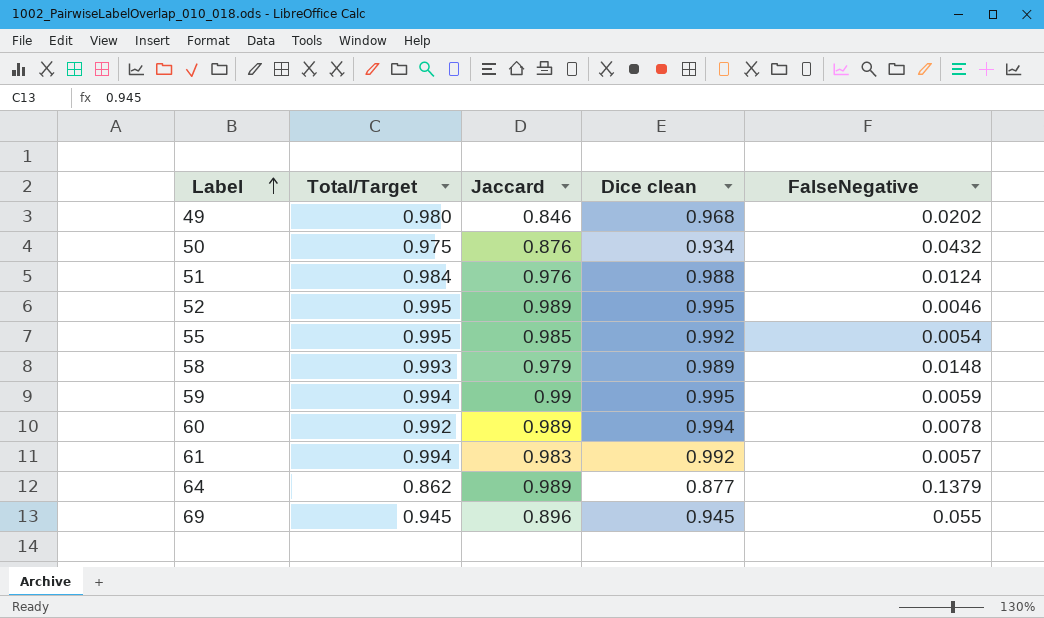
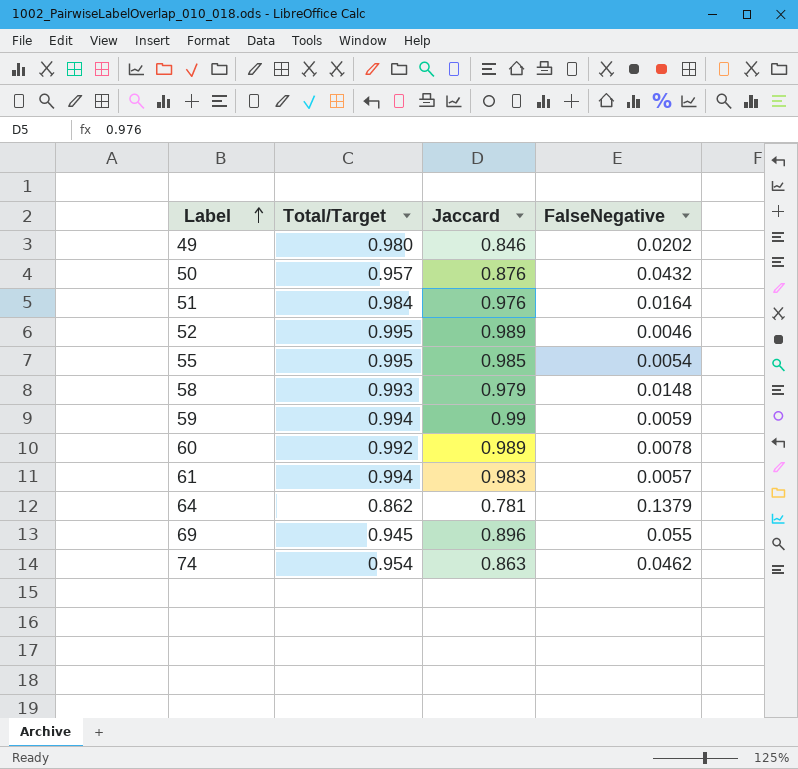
column Dice clean | position: 4 -> none
50 | Total/Target: 0.975 -> 0.957
51 | FalseNegative: 0.0124 -> 0.0164
64 | Jaccard: 0.989 -> 0.781
row 74: none -> 0.954 | 0.863 | 0.0462

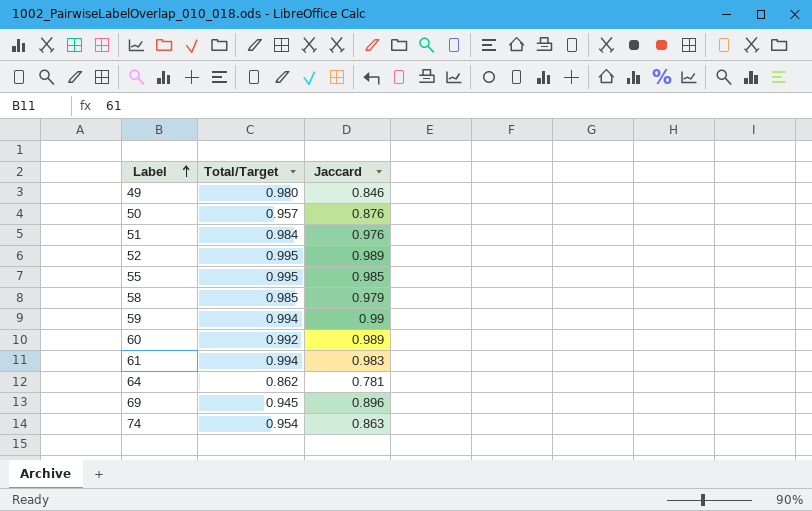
column FalseNegative | position: 4 -> none
58 | Total/Target: 0.993 -> 0.985

